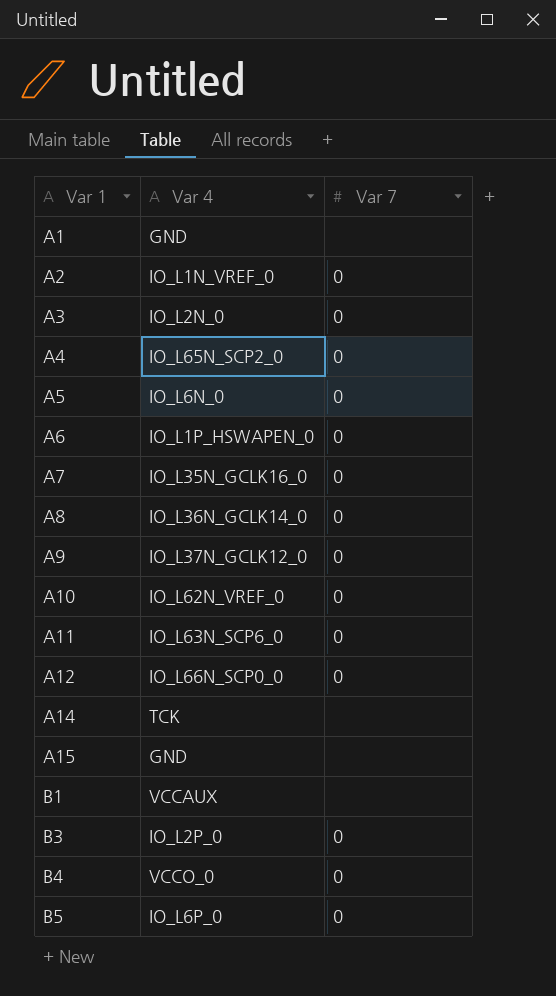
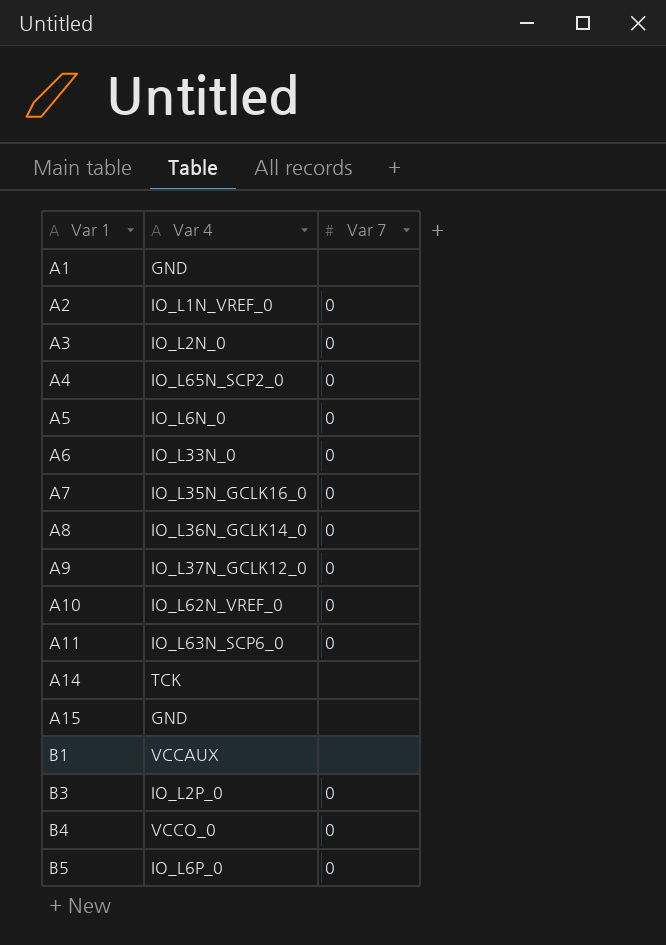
row A12: IO_L66N_SCP0_0 | 0 -> none
A6 | Var 4: IO_L1P_HSWAPEN_0 -> IO_L33N_0

